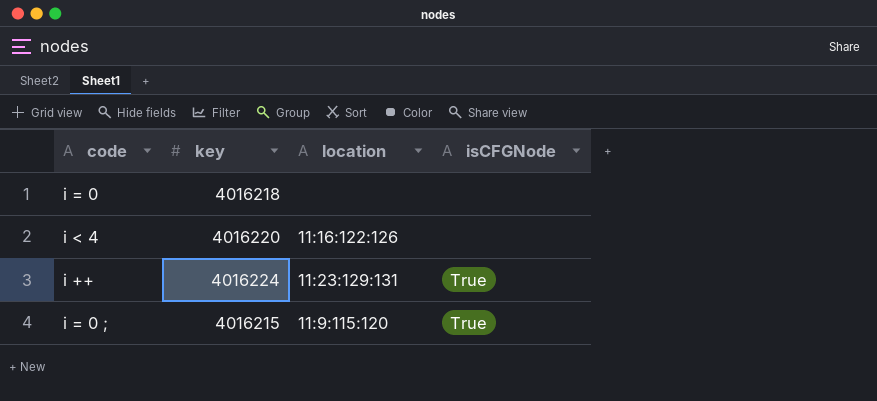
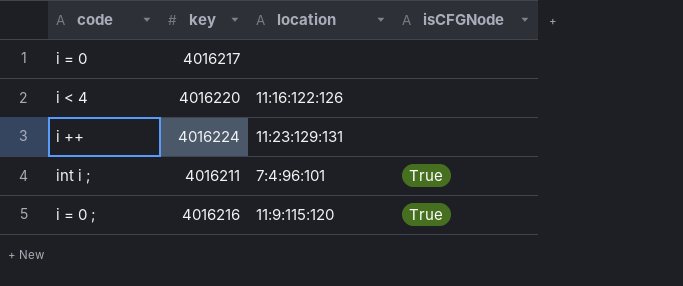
i = 0 | key: 4016218 -> 4016217
i ++ | isCFGNode: True -> none
row int i ;: none -> 4016211 | 7:4:96:101 | True
i = 0 ; | key: 4016215 -> 4016216

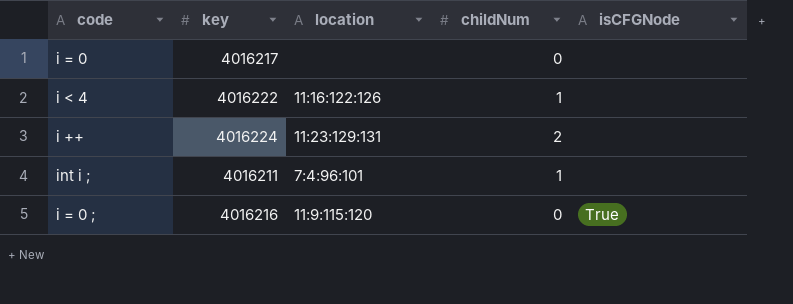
column childNum | position: none -> 4
i < 4 | key: 4016220 -> 4016222
int i ; | isCFGNode: True -> none

